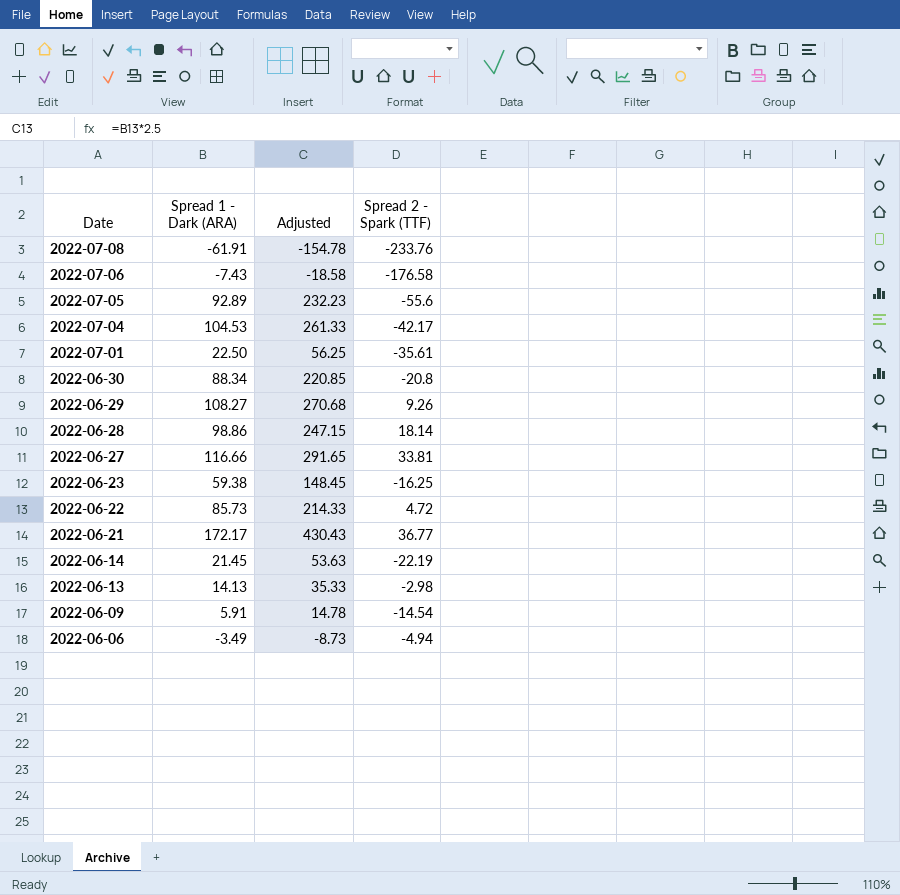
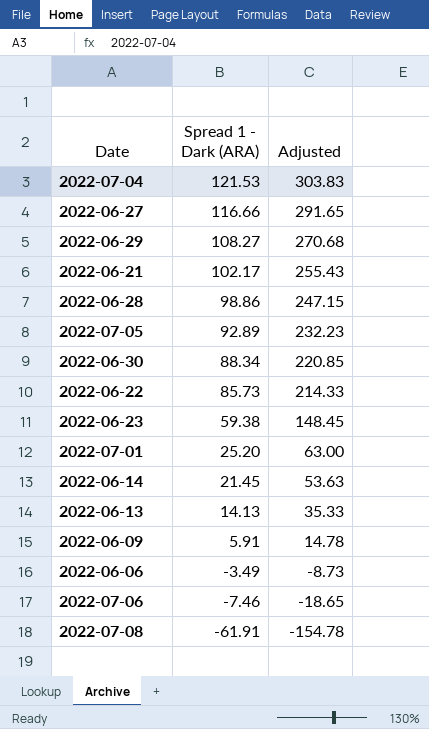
row order: Date descending -> Spread 1 - Dark (ARA) descending
column Spread 2 - Spark (TTF) | position: 4 -> none
2022-07-04 | Spread 1 - Dark (ARA): 104.53 -> 121.53
2022-07-04 | Adjusted: 261.33 -> 303.83
2022-06-21 | Spread 1 - Dark (ARA): 172.17 -> 102.17
2022-06-21 | Adjusted: 430.43 -> 255.43
2022-07-01 | Spread 1 - Dark (ARA): 22.50 -> 25.20
2022-07-01 | Adjusted: 56.25 -> 63.00
2022-07-06 | Spread 1 - Dark (ARA): -7.43 -> -7.46
2022-07-06 | Adjusted: -18.58 -> -18.65

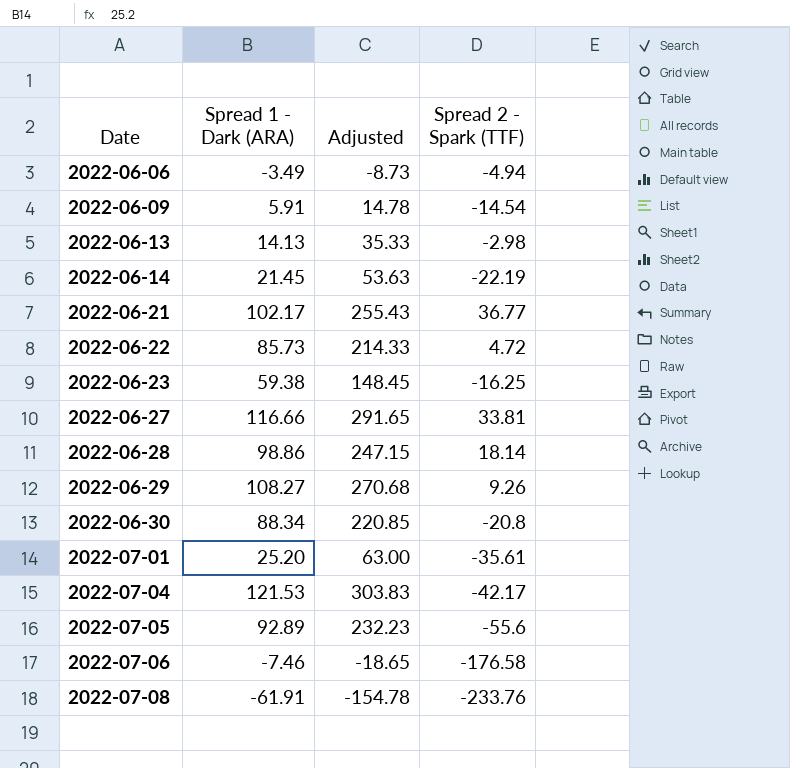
row order: Spread 1 - Dark (ARA) descending -> Date ascending
column Spread 2 - Spark (TTF) | position: none -> 4

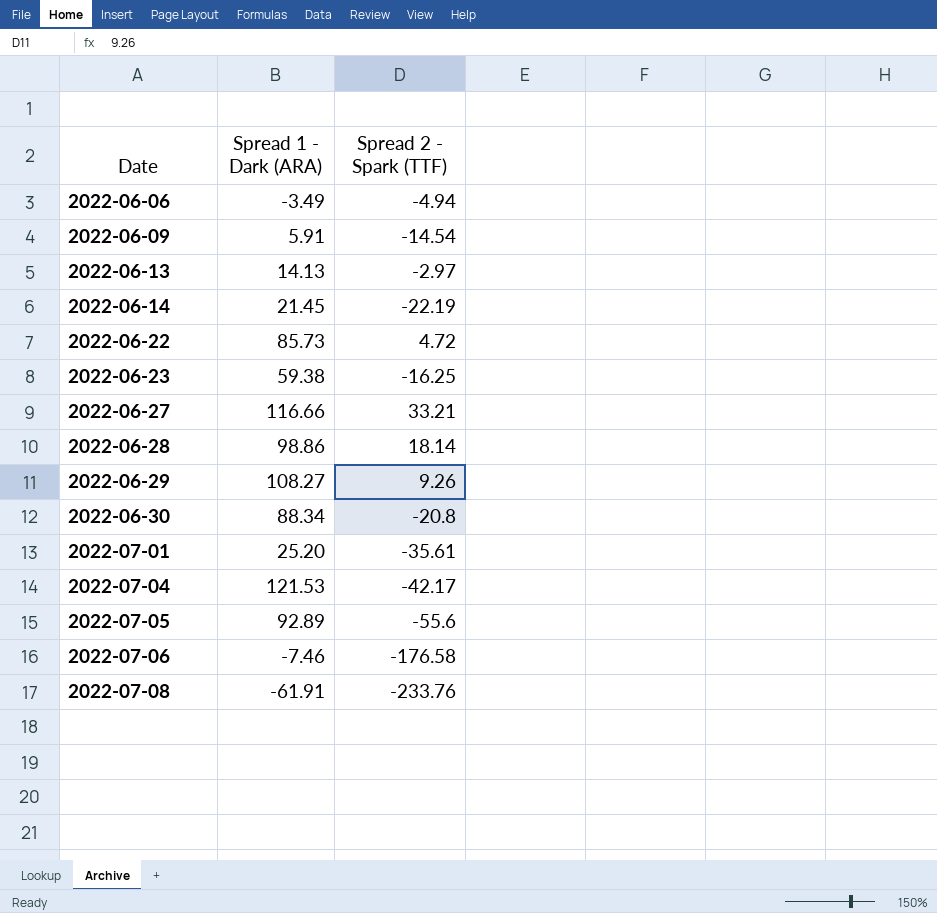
column Adjusted | formula: [Spread 1 - Dark (ARA)] * 2.5 -> none
row 2022-06-21: 102.17 | 255.43 | 36.77 -> none
2022-06-13 | Spread 2 - Spark (TTF): -2.98 -> -2.97
2022-06-27 | Spread 2 - Spark (TTF): 33.81 -> 33.21

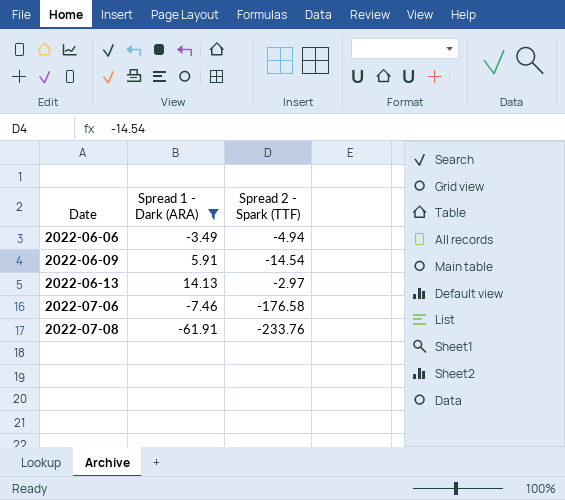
filter: none -> Spread 1 - Dark (ARA) <= 14.13

